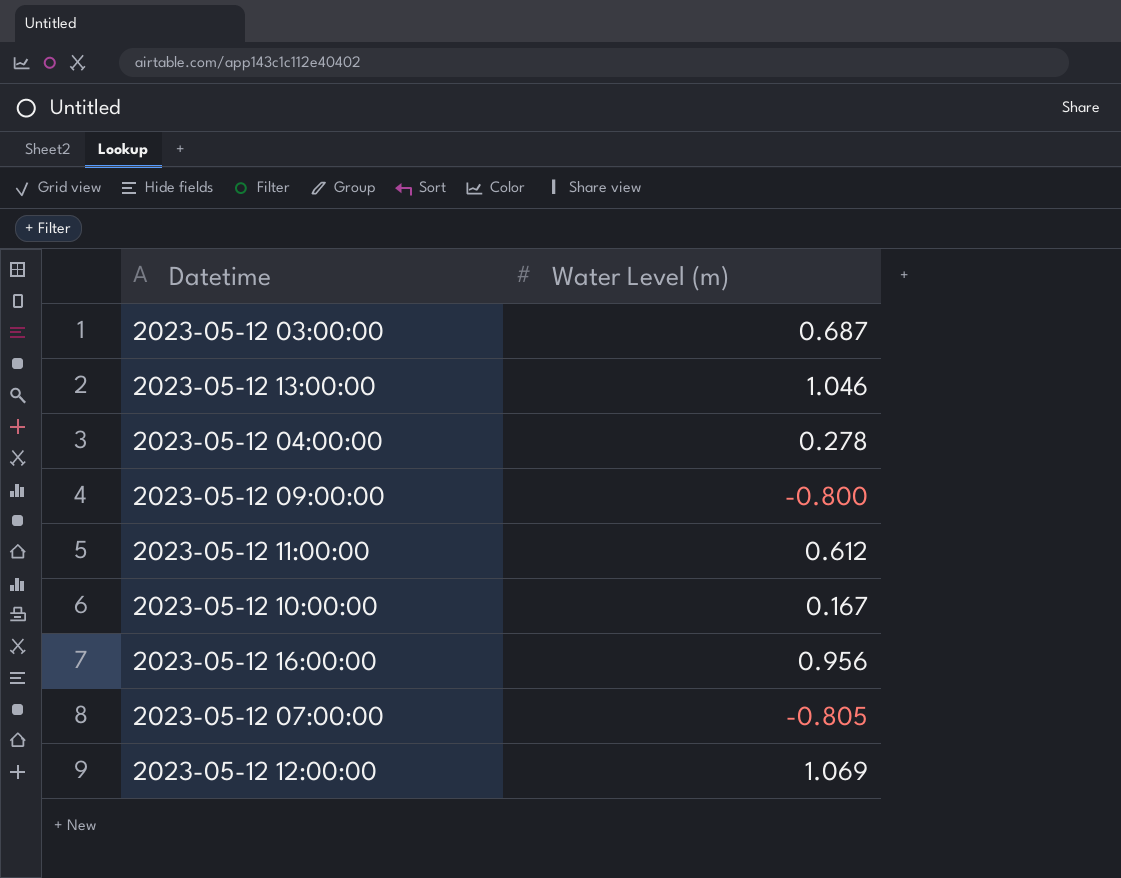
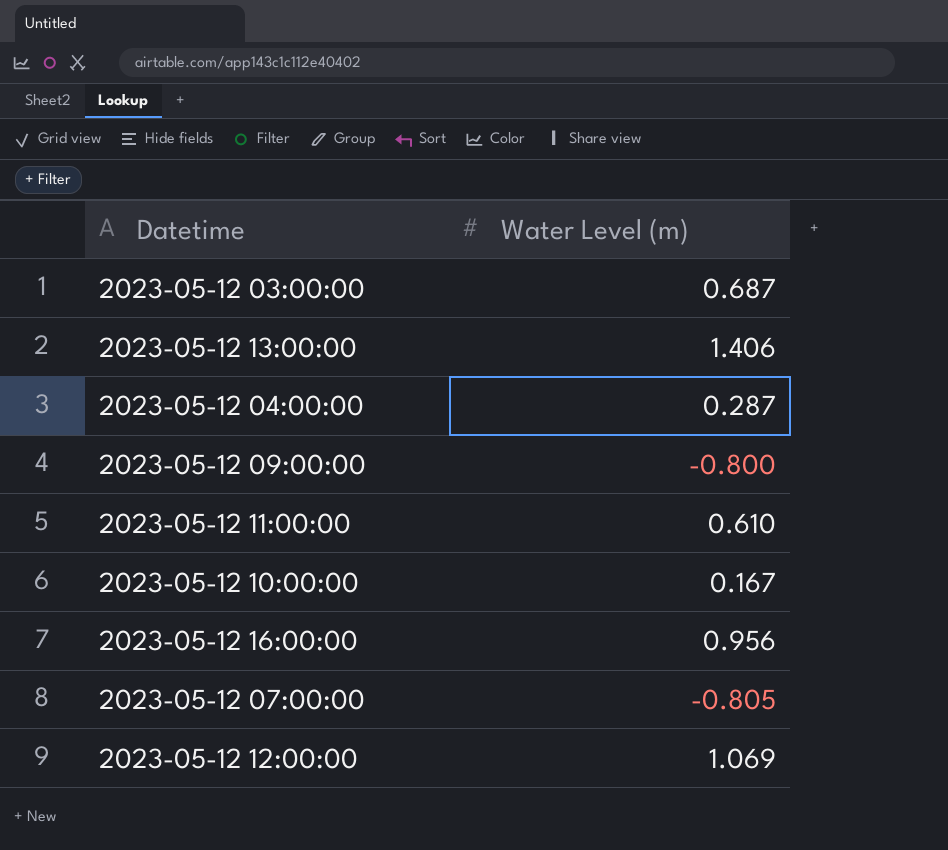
2023-05-12 13:00:00 | Water Level (m): 1.046 -> 1.406
2023-05-12 04:00:00 | Water Level (m): 0.278 -> 0.287
2023-05-12 11:00:00 | Water Level (m): 0.612 -> 0.610

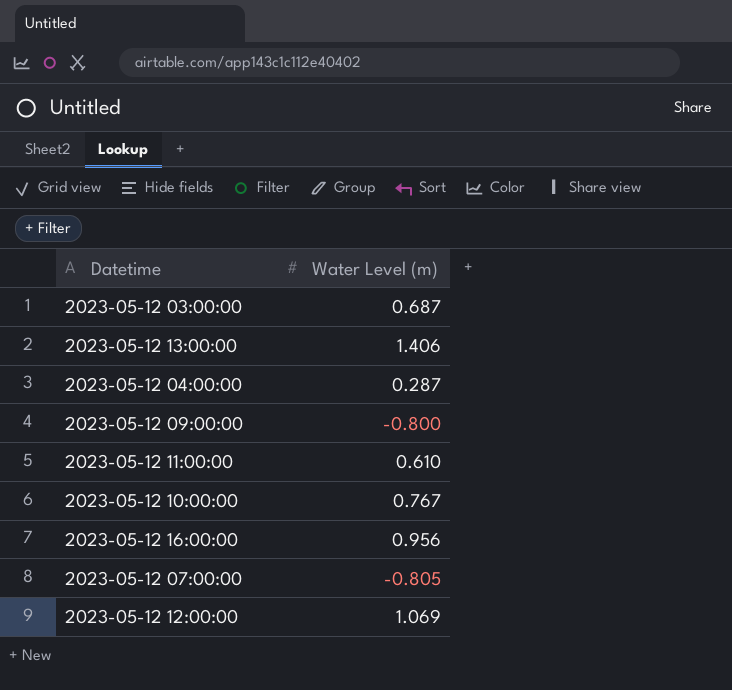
2023-05-12 10:00:00 | Water Level (m): 0.167 -> 0.767

